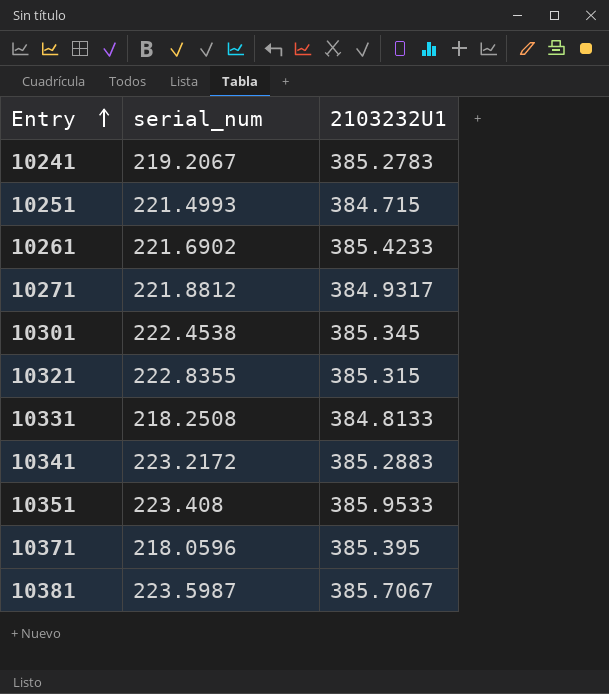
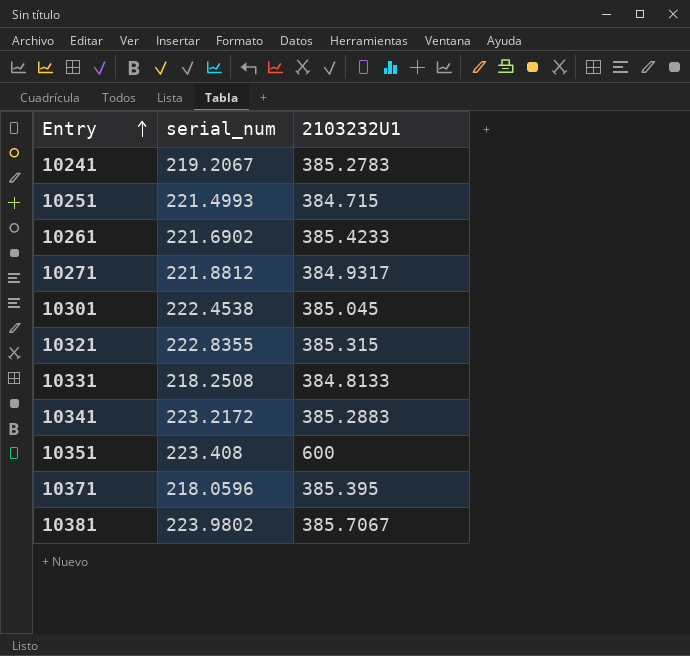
10301 | 2103232U1: 385.345 -> 385.045
10351 | 2103232U1: 385.9533 -> 600
10381 | serial_num: 223.5987 -> 223.9802

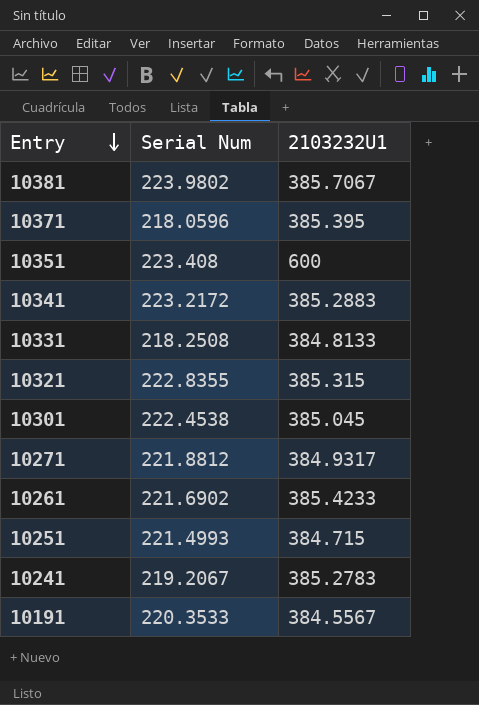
row order: Entry ascending -> Entry descending
column name: serial_num -> Serial Num
row 10191: none -> 220.3533 | 384.5567

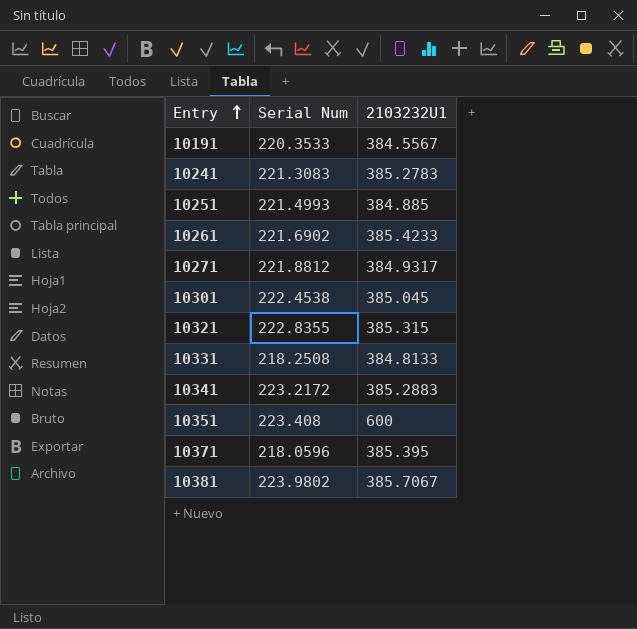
row order: Entry descending -> Entry ascending
10241 | Serial Num: 219.2067 -> 221.3083
10251 | 2103232U1: 384.715 -> 384.885

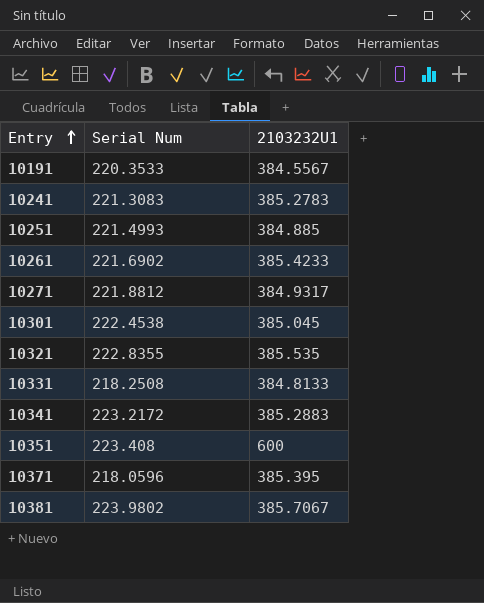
10321 | 2103232U1: 385.315 -> 385.535

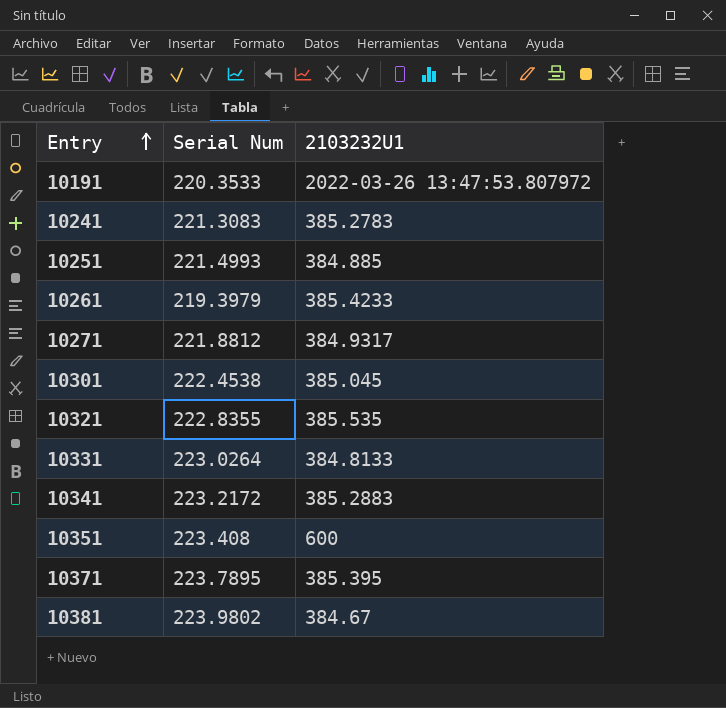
10191 | 2103232U1: 384.5567 -> 2022-03-26 13:47:53.807972
10261 | Serial Num: 221.6902 -> 219.3979
10331 | Serial Num: 218.2508 -> 223.0264
10371 | Serial Num: 218.0596 -> 223.7895
10381 | 2103232U1: 385.7067 -> 384.67

